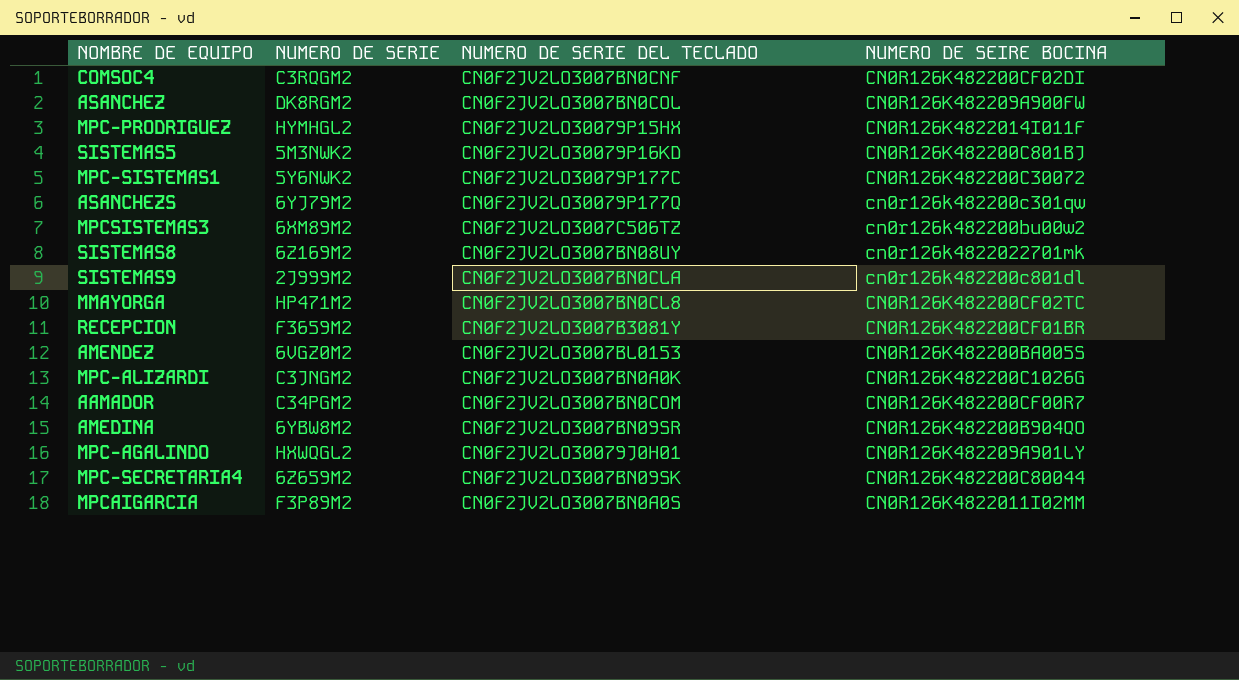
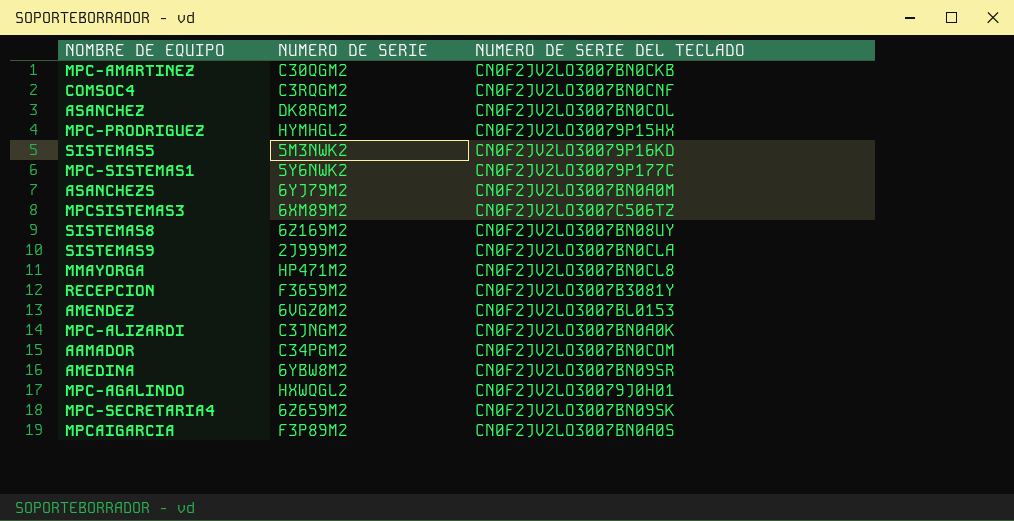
column NUMERO DE SEIRE BOCINA | position: 4 -> none
row MPC-AMARTINEZ: none -> C30QGM2 | CN0F2JV2LO3007BN0CKB
ASANCHEZS | NUMERO DE SERIE DEL TECLADO: CN0F2JV2LO30079P177Q -> CN0F2JV2LO3007BN0A0M

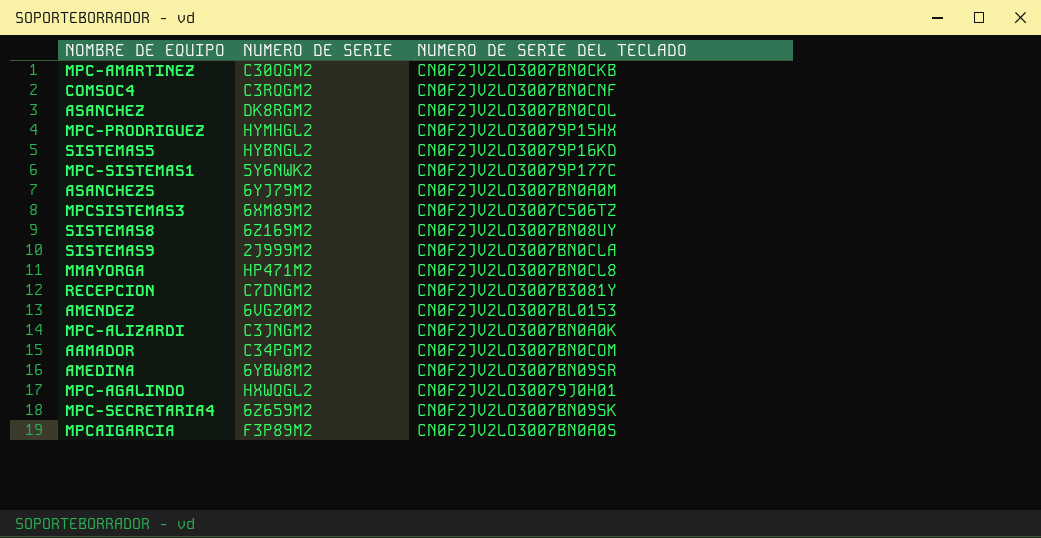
SISTEMAS5 | NUMERO DE SERIE: 5M3NWK2 -> HYBNGL2
RECEPCION | NUMERO DE SERIE: F3659M2 -> C7DNGM2

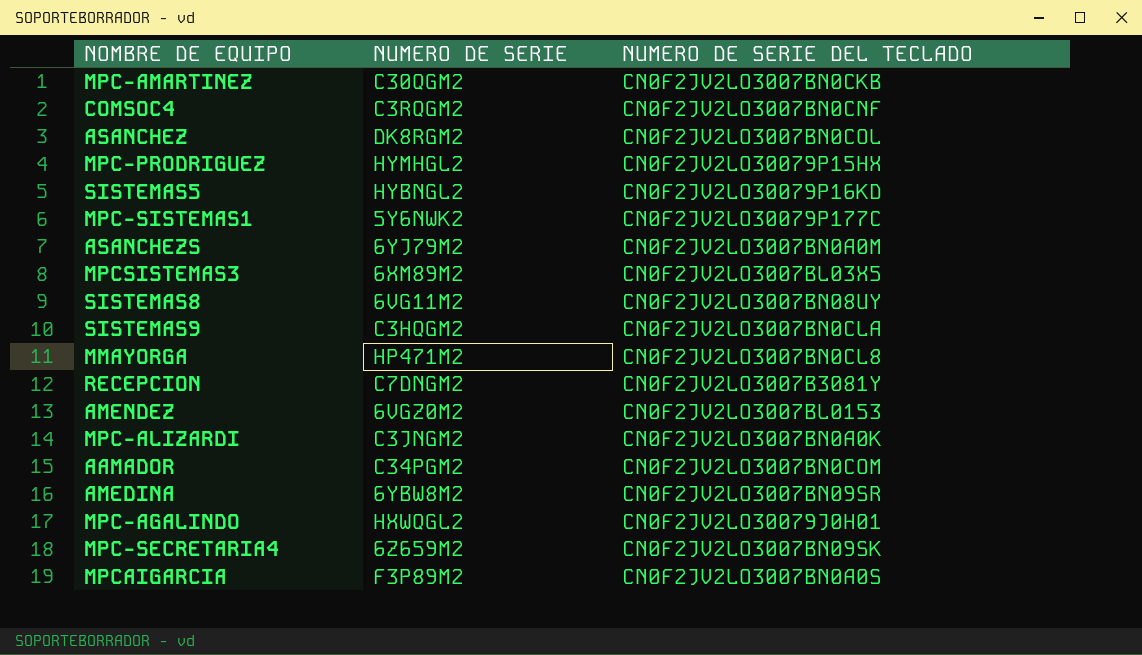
MPCSISTEMAS3 | NUMERO DE SERIE DEL TECLADO: CN0F2JV2LO3007C506TZ -> CN0F2JV2LO3007BL03X5
SISTEMAS8 | NUMERO DE SERIE: 6Z169M2 -> 6VG11M2
SISTEMAS9 | NUMERO DE SERIE: 2J999M2 -> C3HQGM2

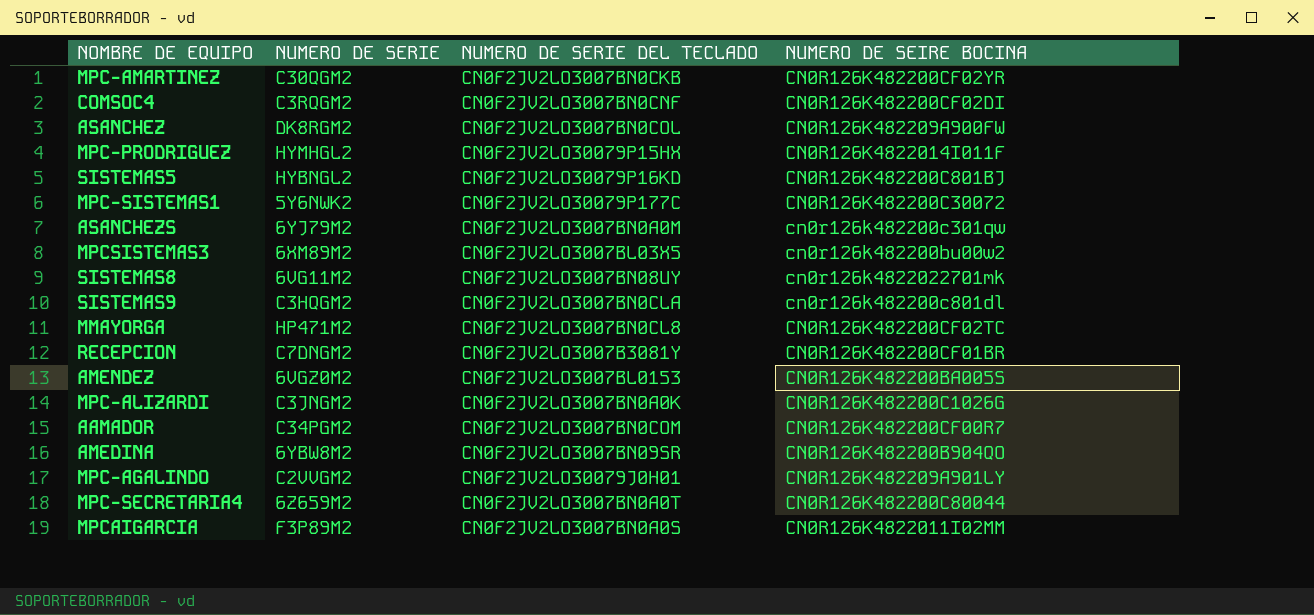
column NUMERO DE SEIRE BOCINA | position: none -> 4
MPC-AGALINDO | NUMERO DE SERIE: HXWQGL2 -> C2VVGM2
MPC-SECRETARIA4 | NUMERO DE SERIE DEL TECLADO: CN0F2JV2LO3007BN09SK -> CN0F2JV2LO3007BN0A0T

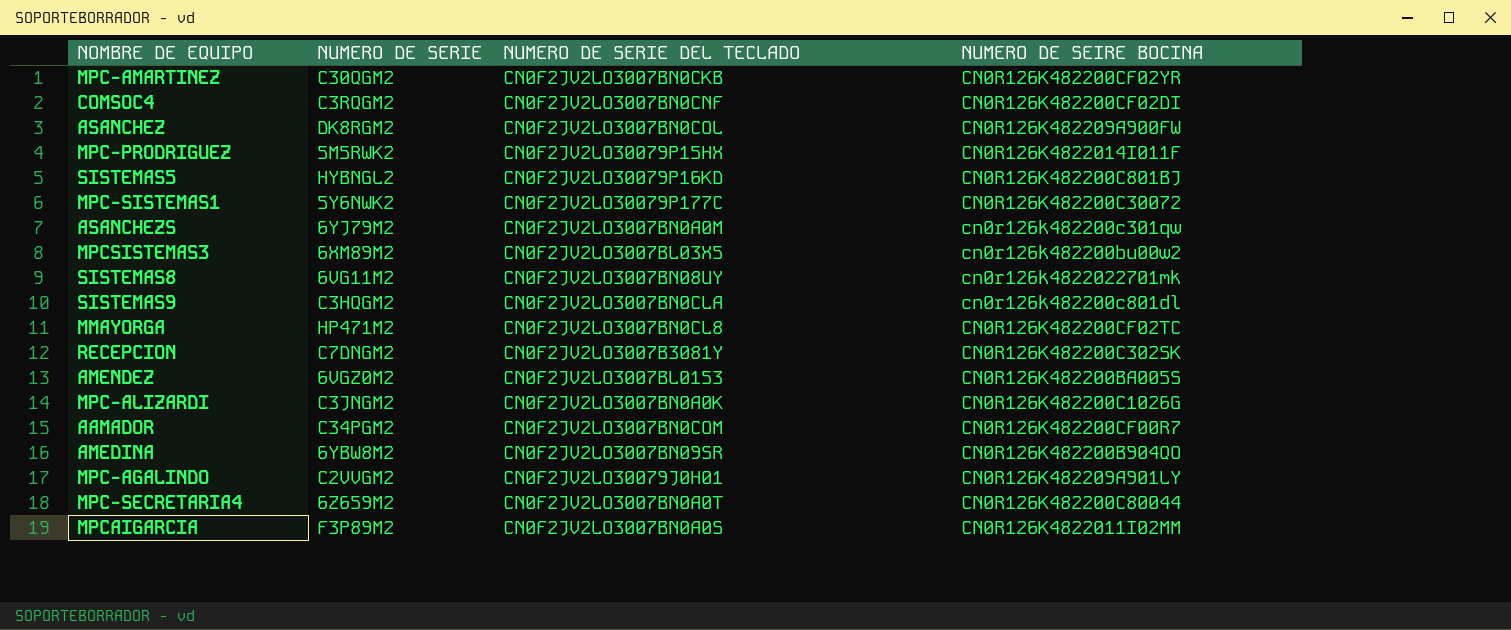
MPC-PRODRIGUEZ | NUMERO DE SERIE: HYMHGL2 -> 5M5RWK2
RECEPCION | NUMERO DE SEIRE BOCINA: CN0R126K482200CF01BR -> CN0R126K482200C302SK

